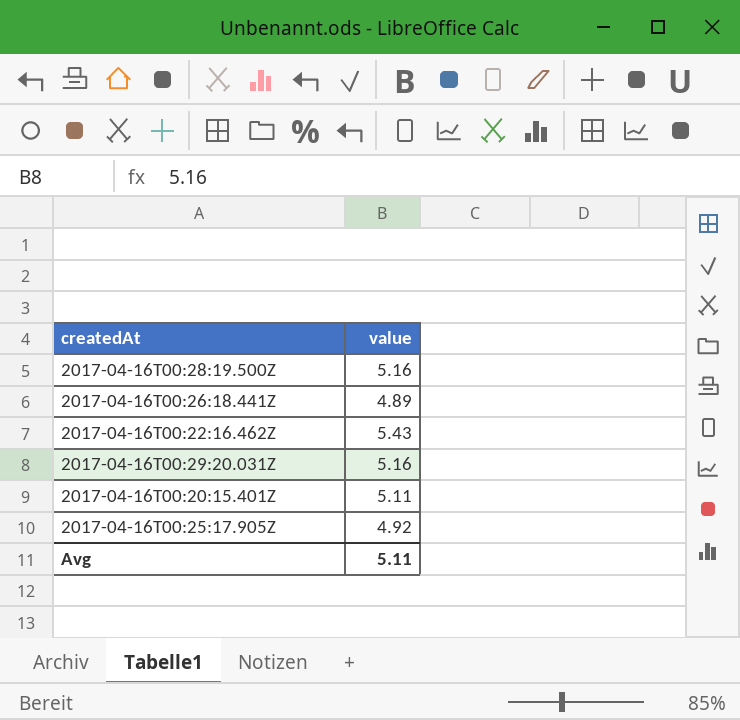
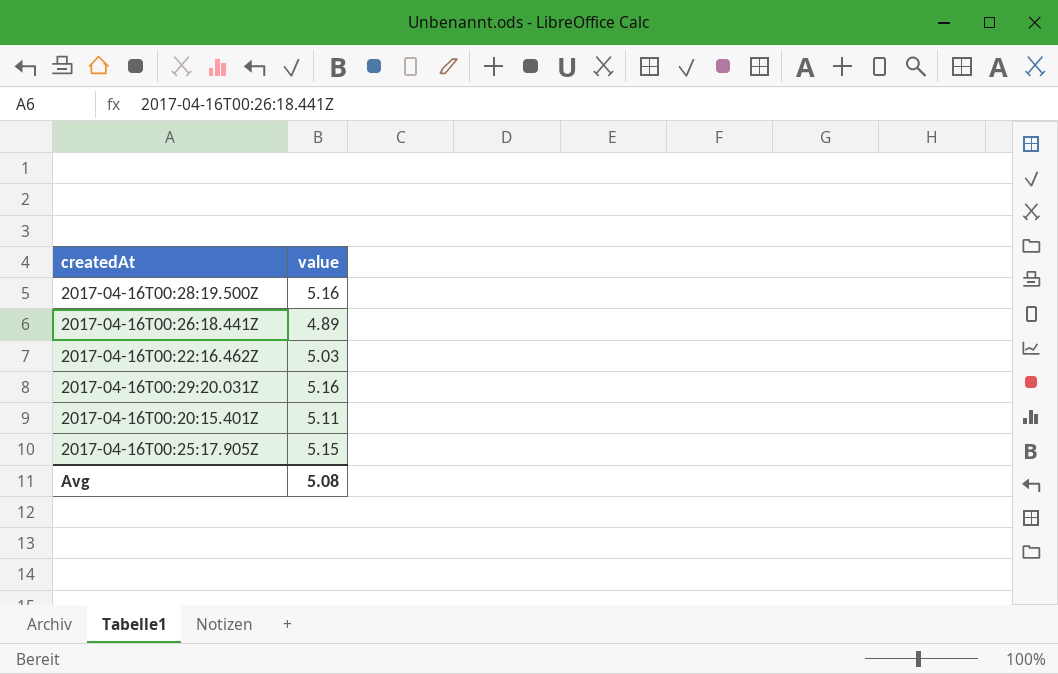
2017-04-16T00:22:16.462Z | value: 5.43 -> 5.03
2017-04-16T00:25:17.905Z | value: 4.92 -> 5.15
Avg | value: 5.11 -> 5.08

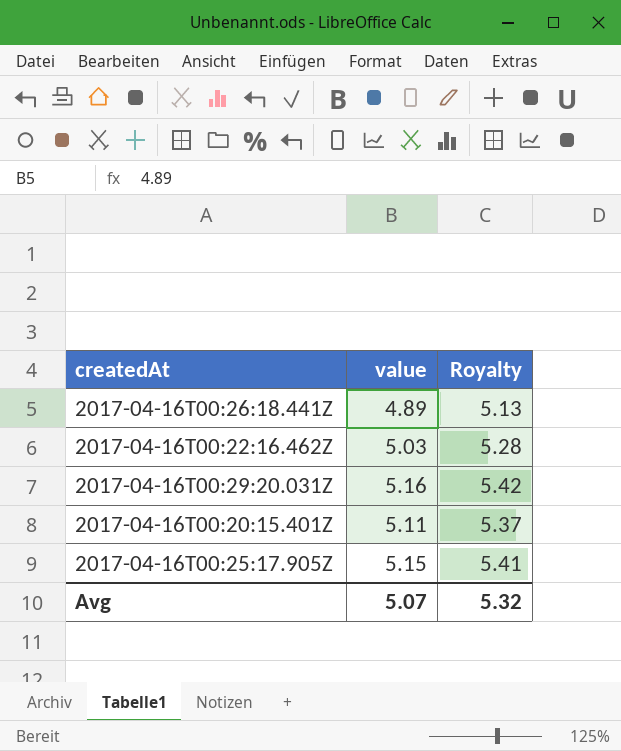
column Royalty | formula: none -> [value] * 1.05
row 2017-04-16T00:28:19.500Z: 5.16 -> none
Avg | value: 5.08 -> 5.07

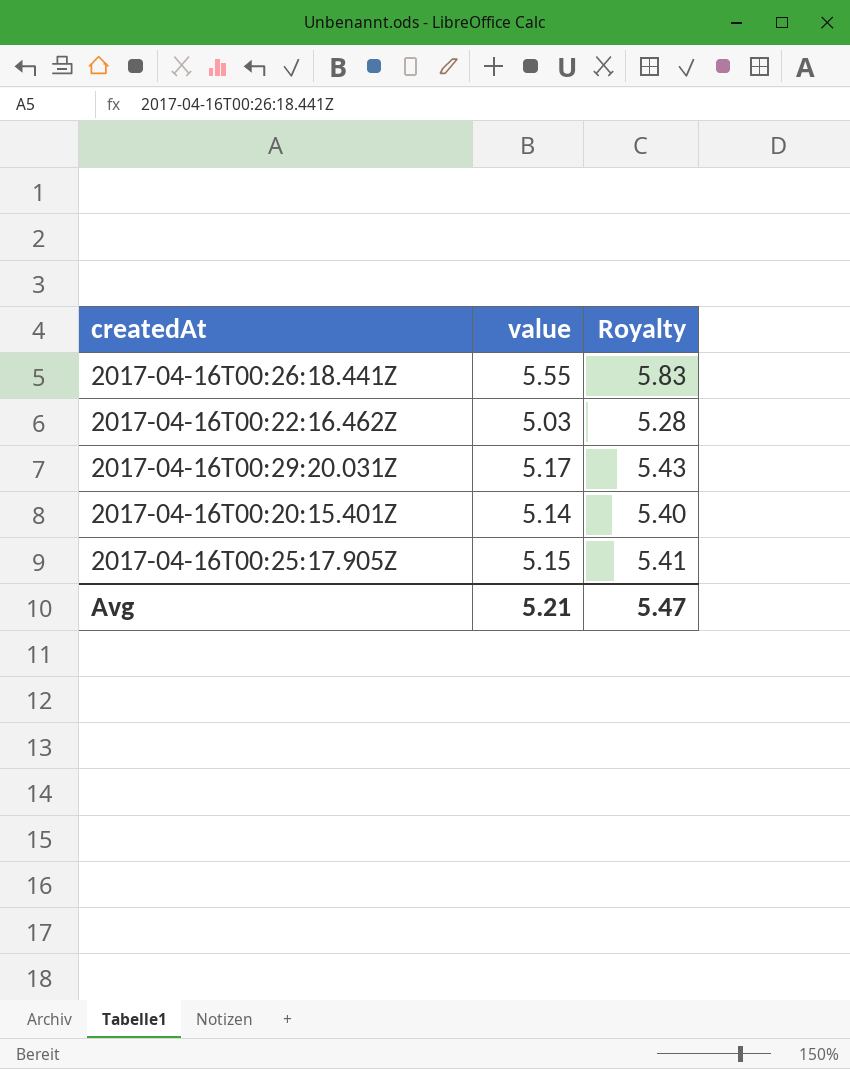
2017-04-16T00:26:18.441Z | value: 4.89 -> 5.55
2017-04-16T00:26:18.441Z | Royalty: 5.13 -> 5.83
2017-04-16T00:29:20.031Z | value: 5.16 -> 5.17
2017-04-16T00:29:20.031Z | Royalty: 5.42 -> 5.43
2017-04-16T00:20:15.401Z | value: 5.11 -> 5.14
2017-04-16T00:20:15.401Z | Royalty: 5.37 -> 5.40
Avg | value: 5.07 -> 5.21
Avg | Royalty: 5.32 -> 5.47

